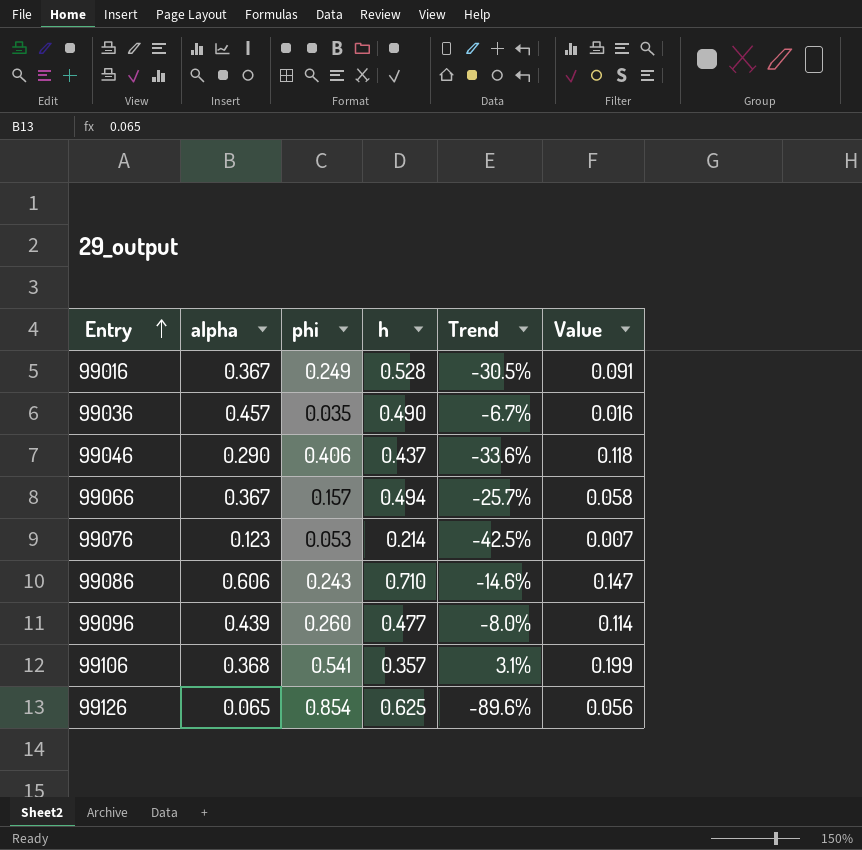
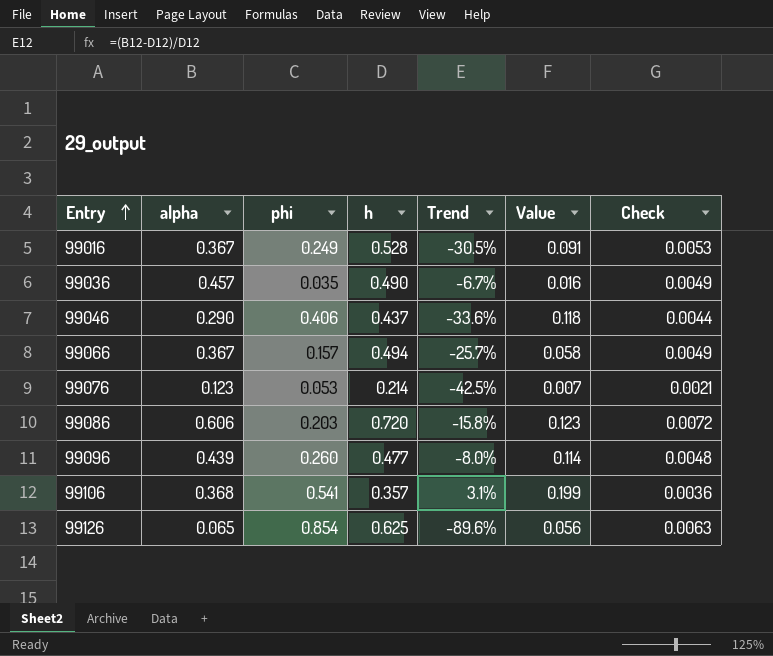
column Check | formula: none -> [h] * 0.01
99086 | phi: 0.243 -> 0.203
99086 | h: 0.710 -> 0.720
99086 | Trend: -14.6% -> -15.8%
99086 | Value: 0.147 -> 0.123

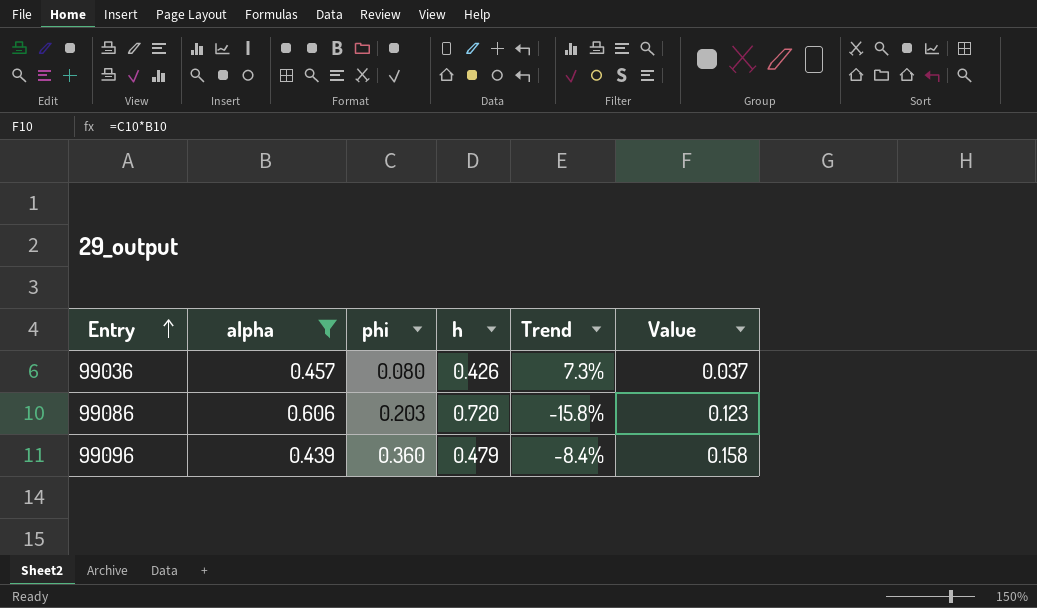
filter: none -> alpha >= 0.439
column Check | formula: [h] * 0.01 -> none
99036 | phi: 0.035 -> 0.080
99036 | h: 0.490 -> 0.426
99036 | Trend: -6.7% -> 7.3%
99036 | Value: 0.016 -> 0.037
99096 | phi: 0.260 -> 0.360
99096 | h: 0.477 -> 0.479
99096 | Trend: -8.0% -> -8.4%
99096 | Value: 0.114 -> 0.158

